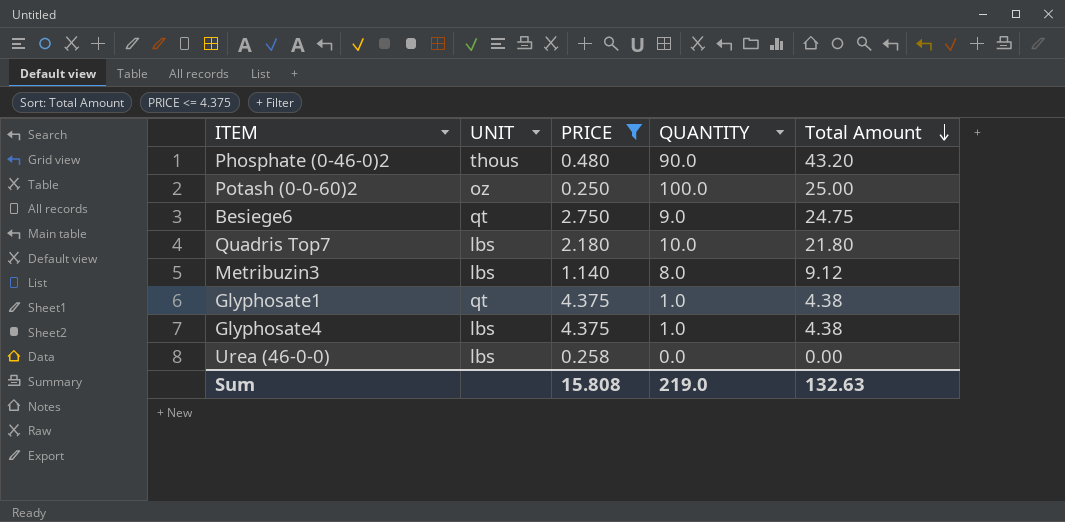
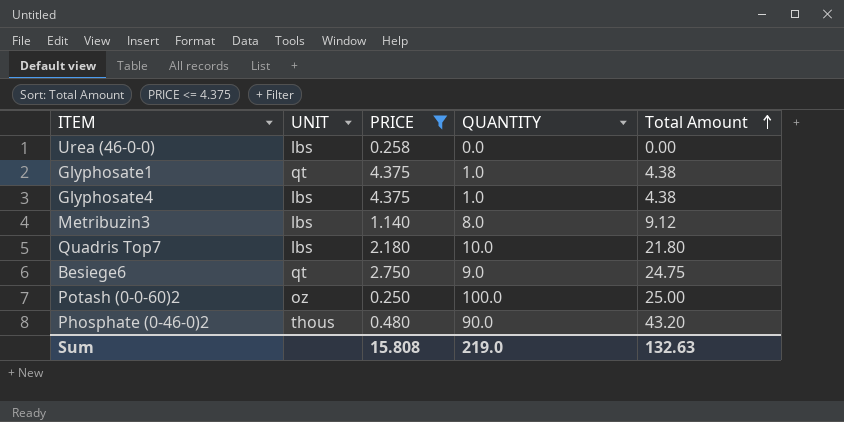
row order: Total Amount descending -> Total Amount ascending

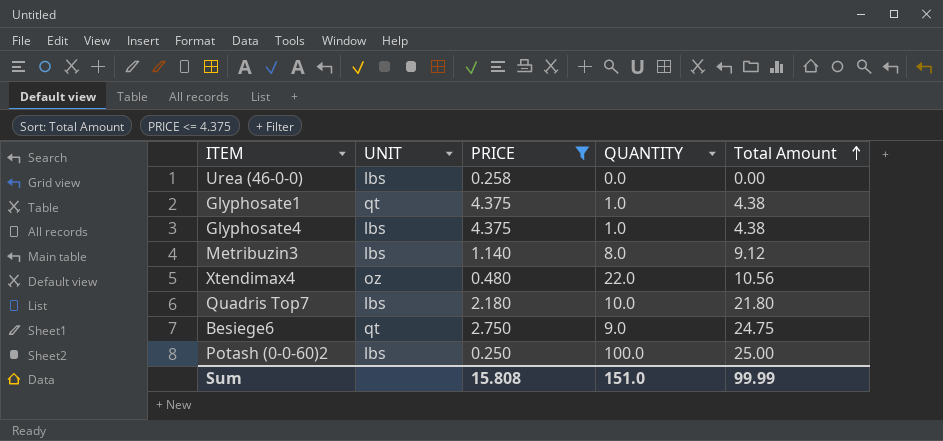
row Phosphate (0-46-0)2: thous | 0.480 | 90.0 | 43.20 -> none
row Xtendimax4: none -> oz | 0.480 | 22.0 | 10.56
Potash (0-0-60)2 | UNIT: oz -> lbs
Sum | QUANTITY: 219.0 -> 151.0
Sum | Total Amount: 132.63 -> 99.99

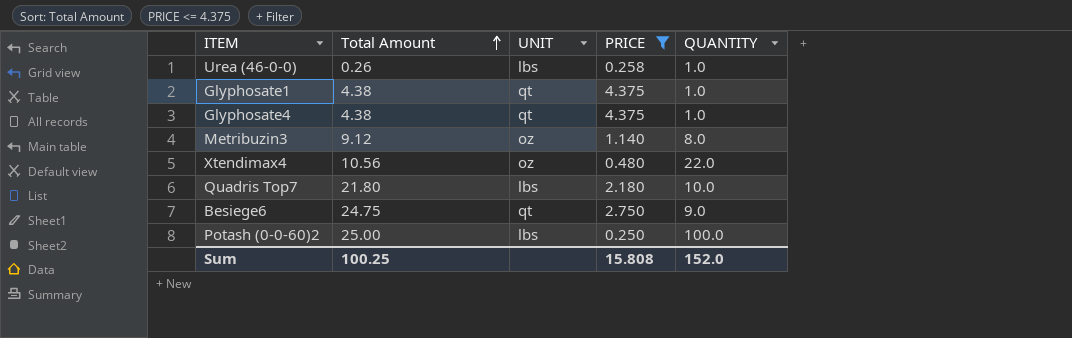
column Total Amount | position: 5 -> 2
Urea (46-0-0) | Total Amount: 0.00 -> 0.26
Urea (46-0-0) | QUANTITY: 0.0 -> 1.0
Glyphosate4 | UNIT: lbs -> qt
Metribuzin3 | UNIT: lbs -> oz
Sum | Total Amount: 99.99 -> 100.25
Sum | QUANTITY: 151.0 -> 152.0

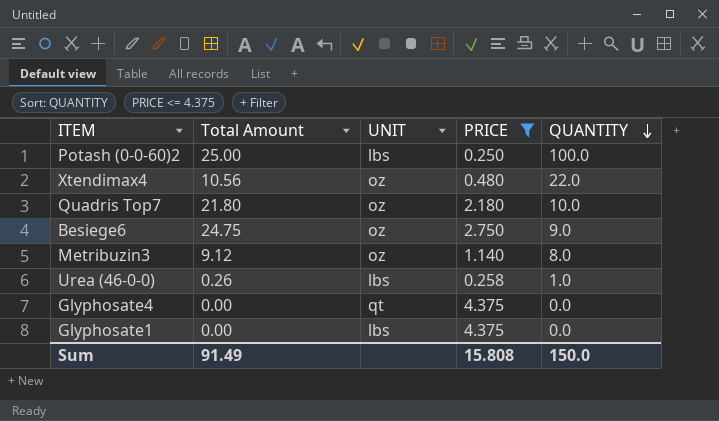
row order: Total Amount ascending -> QUANTITY descending
Quadris Top7 | UNIT: lbs -> oz
Besiege6 | UNIT: qt -> oz
Glyphosate4 | Total Amount: 4.38 -> 0.00
Glyphosate4 | QUANTITY: 1.0 -> 0.0
Glyphosate1 | Total Amount: 4.38 -> 0.00
Glyphosate1 | UNIT: qt -> lbs
Glyphosate1 | QUANTITY: 1.0 -> 0.0
Sum | Total Amount: 100.25 -> 91.49
Sum | QUANTITY: 152.0 -> 150.0

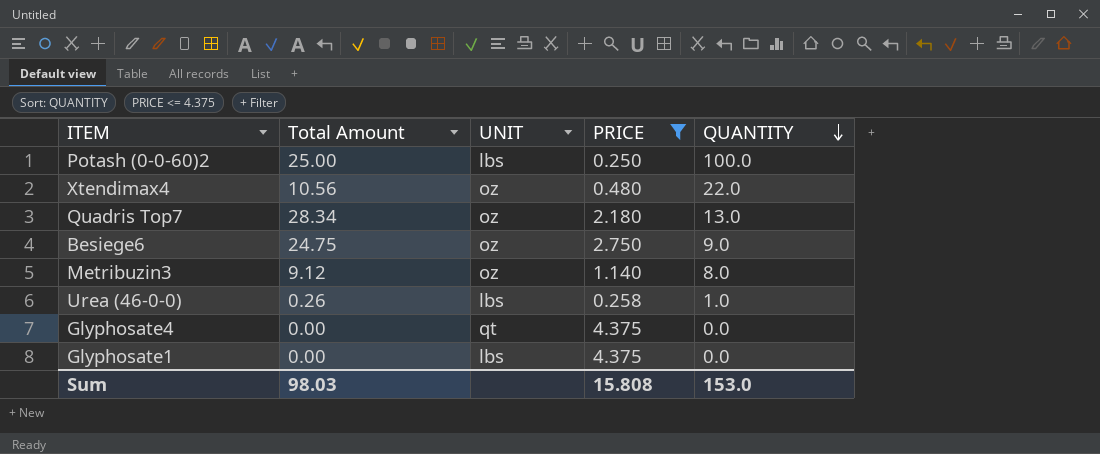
Quadris Top7 | Total Amount: 21.80 -> 28.34
Quadris Top7 | QUANTITY: 10.0 -> 13.0
Sum | Total Amount: 91.49 -> 98.03
Sum | QUANTITY: 150.0 -> 153.0

